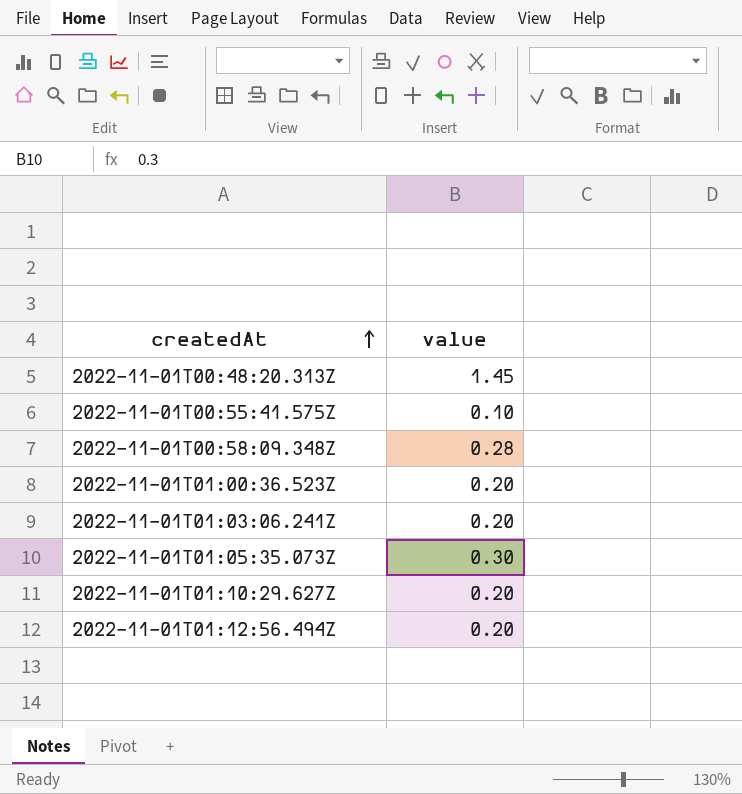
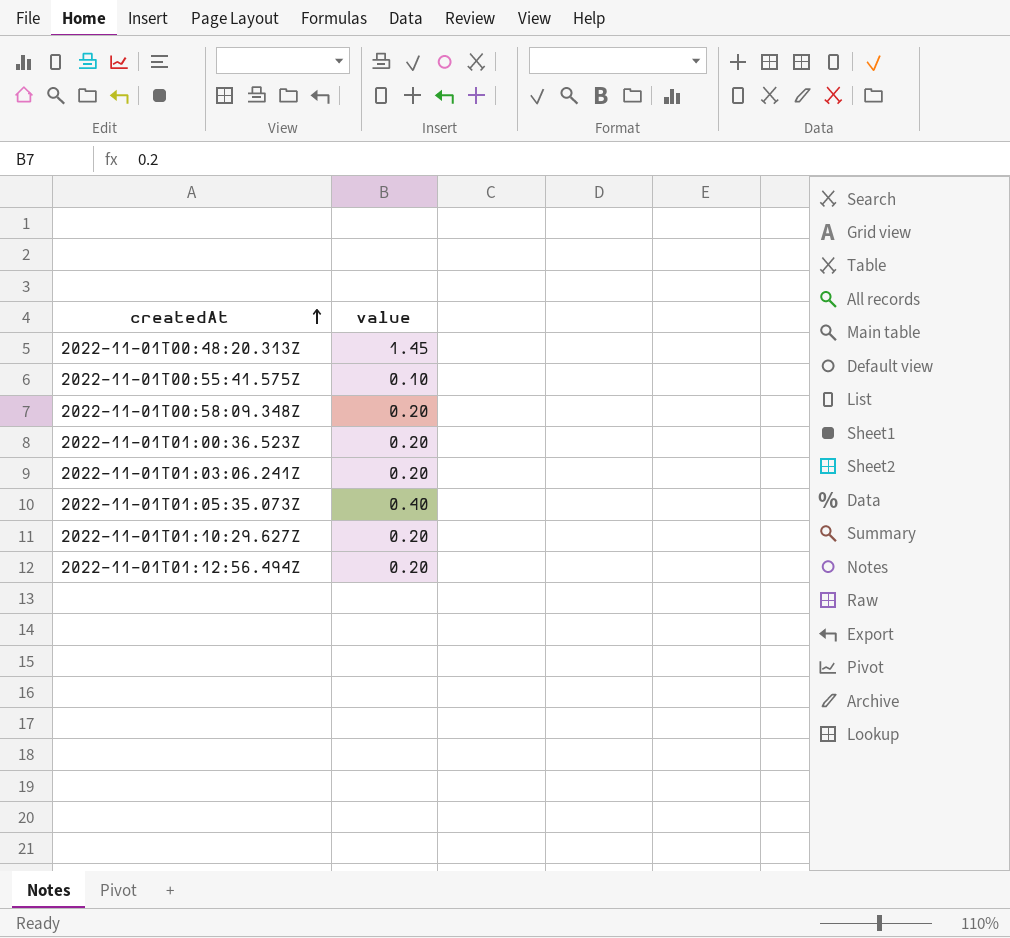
2022-11-01T00:58:09.348Z | value: 0.28 -> 0.20
2022-11-01T01:05:35.073Z | value: 0.30 -> 0.40

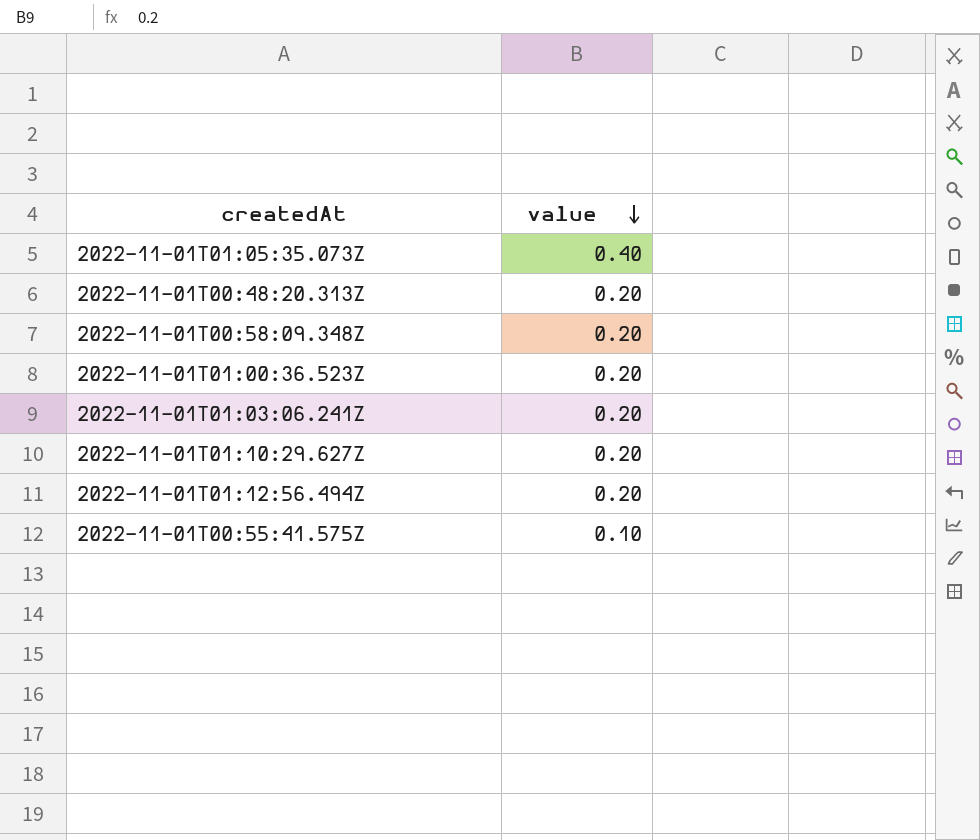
row order: createdAt ascending -> value descending
2022-11-01T00:48:20.313Z | value: 1.45 -> 0.20

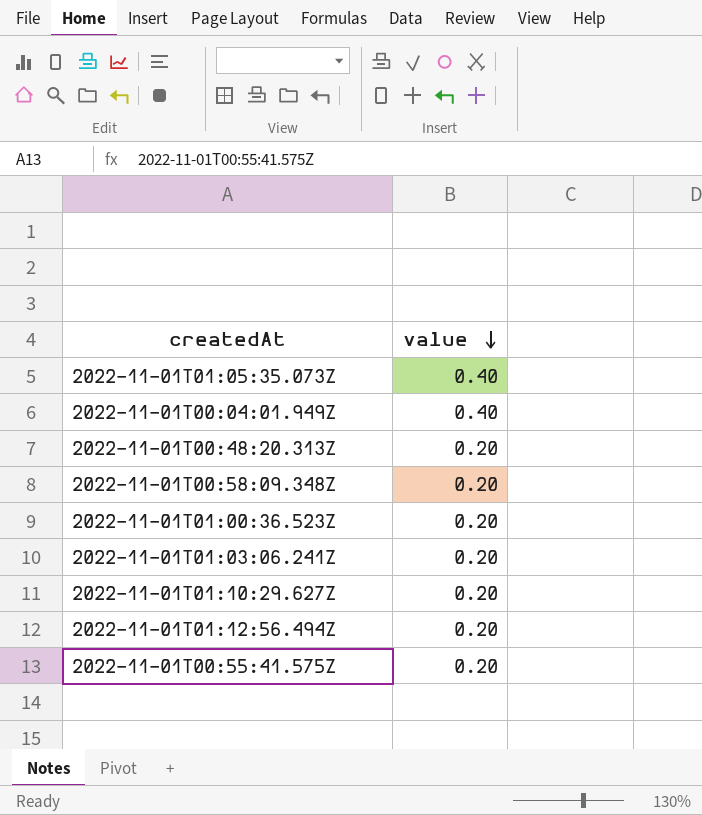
row 2022-11-01T00:04:01.949Z: none -> 0.40
2022-11-01T00:55:41.575Z | value: 0.10 -> 0.20

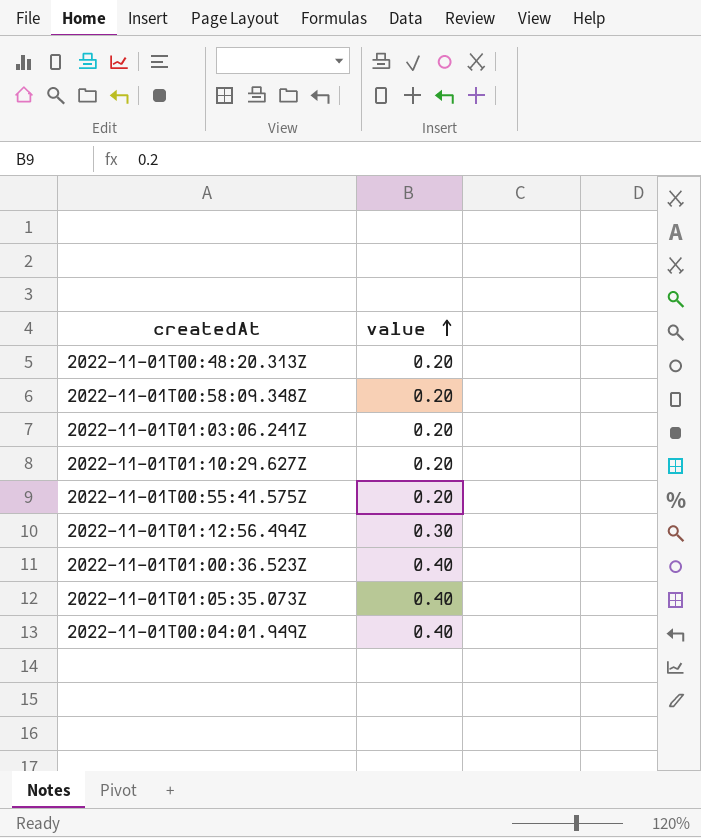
row order: value descending -> value ascending
2022-11-01T01:12:56.494Z | value: 0.20 -> 0.30
2022-11-01T01:00:36.523Z | value: 0.20 -> 0.40

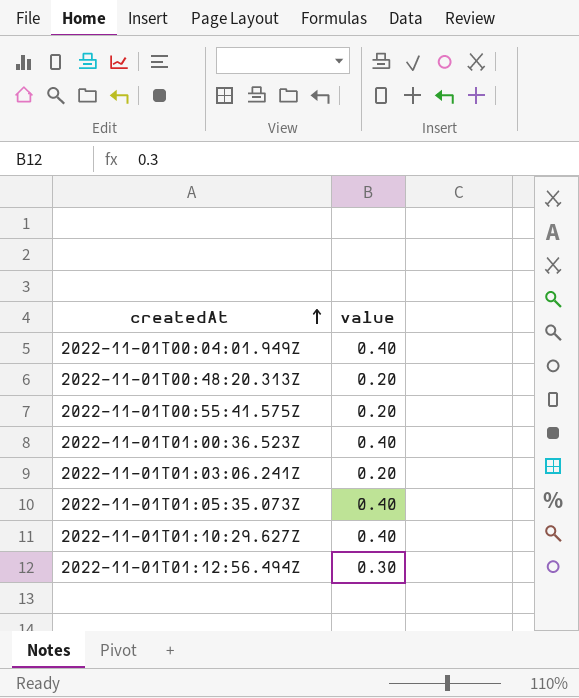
row order: value ascending -> createdAt ascending
row 2022-11-01T00:58:09.348Z: 0.20 -> none
2022-11-01T01:10:29.627Z | value: 0.20 -> 0.40

